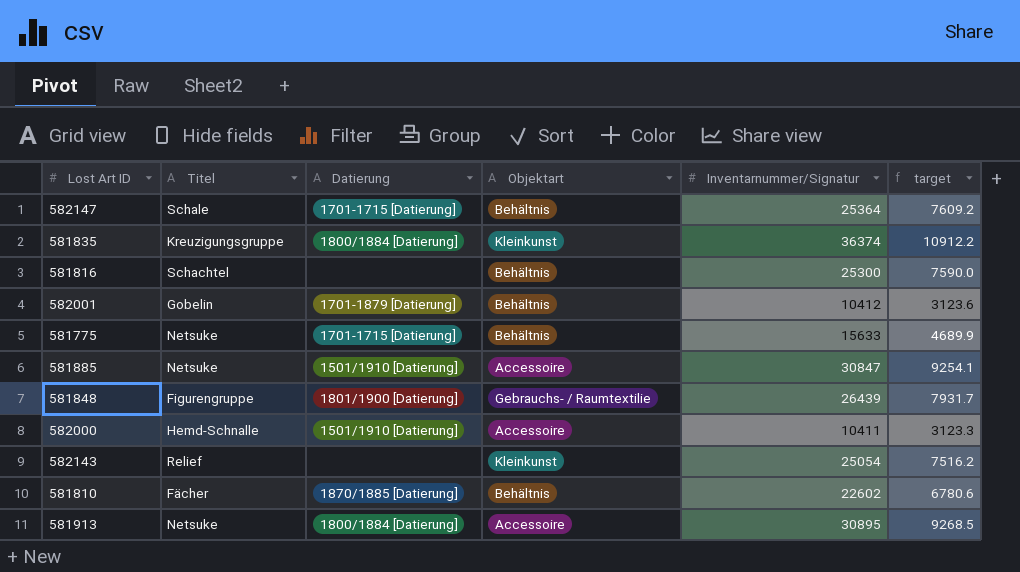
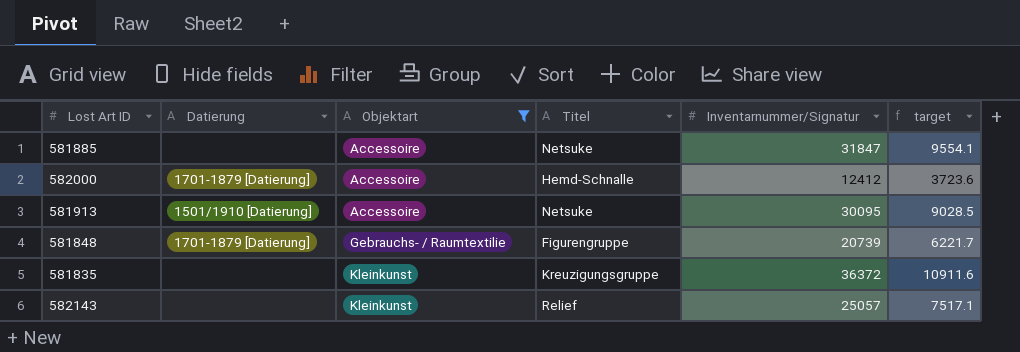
filter: none -> Objektart != Behältnis
row order: none -> Objektart ascending
column Titel | position: 2 -> 4
581885 | Datierung: 1501/1910 [Datierung] -> none
581885 | Inventarnummer/Signatur: 30847 -> 31847
581885 | target: 9254.1 -> 9554.1
582000 | Datierung: 1501/1910 [Datierung] -> 1701-1879 [Datierung]
582000 | Inventarnummer/Signatur: 10411 -> 12412
582000 | target: 3123.3 -> 3723.6
581913 | Datierung: 1800/1884 [Datierung] -> 1501/1910 [Datierung]
581913 | Inventarnummer/Signatur: 30895 -> 30095
581913 | target: 9268.5 -> 9028.5
581848 | Datierung: 1801/1900 [Datierung] -> 1701-1879 [Datierung]
581848 | Inventarnummer/Signatur: 26439 -> 20739
581848 | target: 7931.7 -> 6221.7
581835 | Datierung: 1800/1884 [Datierung] -> none
581835 | Inventarnummer/Signatur: 36374 -> 36372
581835 | target: 10912.2 -> 10911.6
582143 | Inventarnummer/Signatur: 25054 -> 25057
582143 | target: 7516.2 -> 7517.1

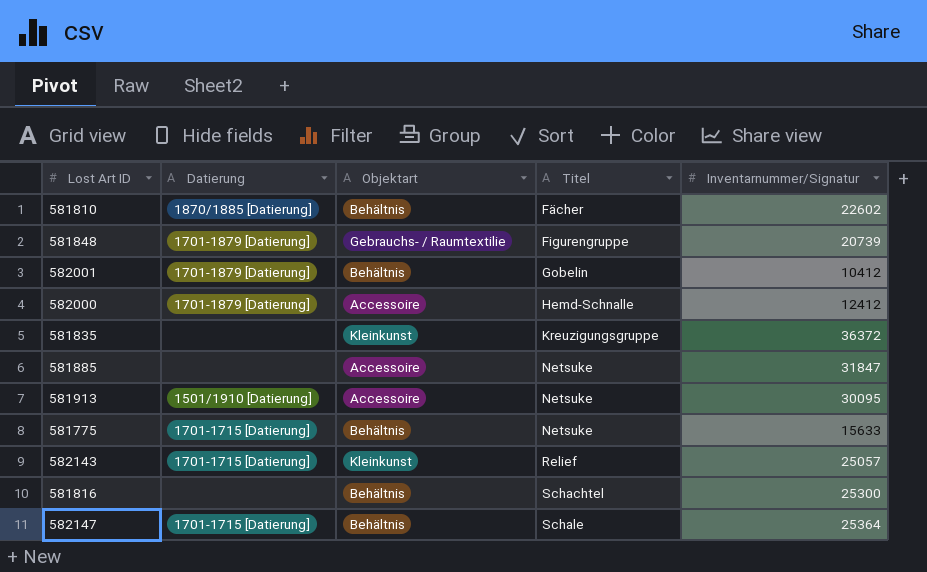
filter: Objektart != Behältnis -> none
row order: Objektart ascending -> Titel ascending
column target | formula: [Inventarnummer/Signatur] * 0.3 -> none
582143 | Datierung: none -> 1701-1715 [Datierung]

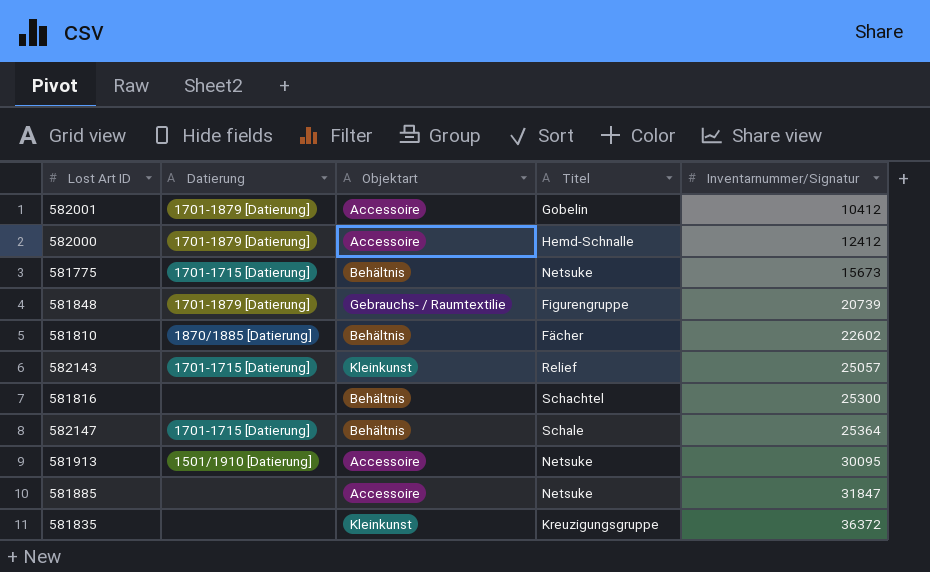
row order: Titel ascending -> Inventarnummer/Signatur ascending
582001 | Objektart: Behältnis -> Accessoire
581775 | Inventarnummer/Signatur: 15633 -> 15673

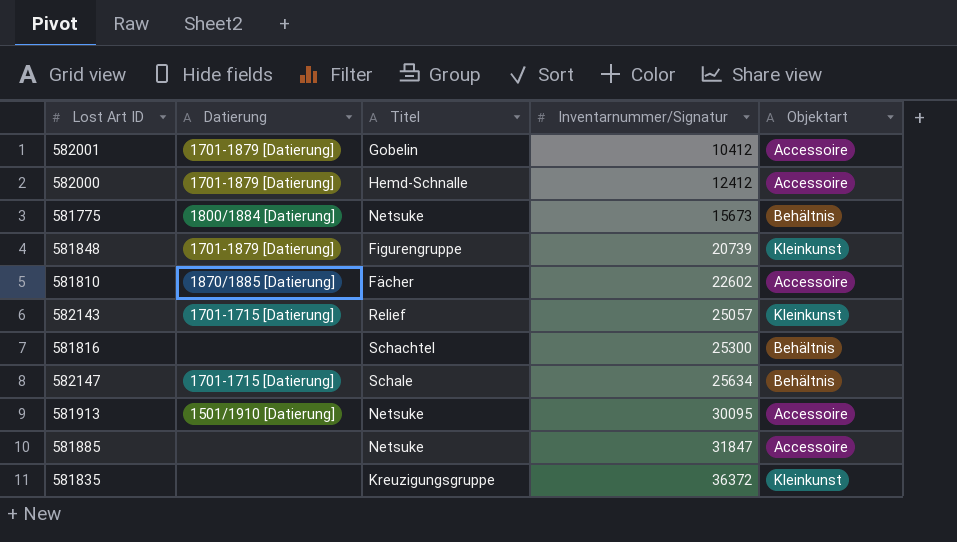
column Objektart | position: 3 -> 5
581775 | Datierung: 1701-1715 [Datierung] -> 1800/1884 [Datierung]
581848 | Objektart: Gebrauchs- / Raumtextilie -> Kleinkunst
581810 | Objektart: Behältnis -> Accessoire
582147 | Inventarnummer/Signatur: 25364 -> 25634

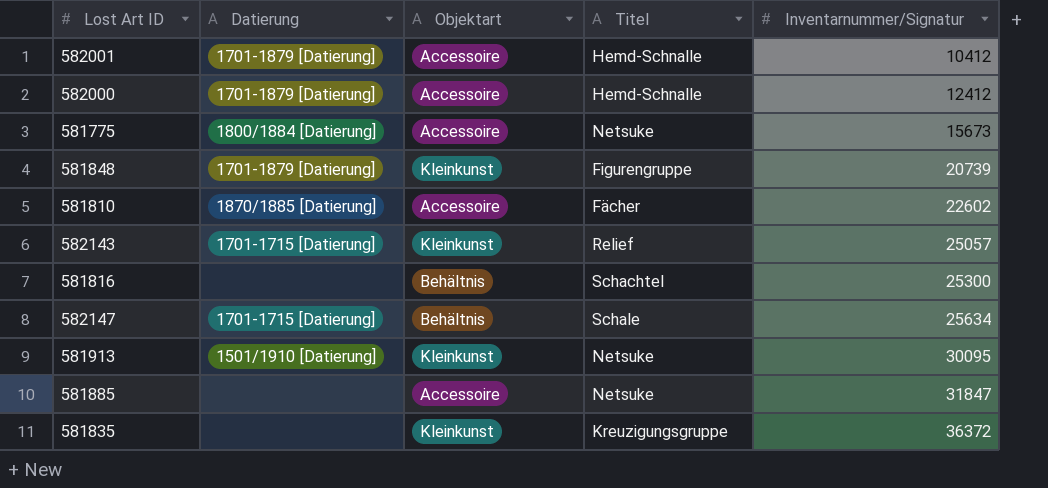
column Objektart | position: 5 -> 3
582001 | Titel: Gobelin -> Hemd-Schnalle
581775 | Objektart: Behältnis -> Accessoire
581913 | Objektart: Accessoire -> Kleinkunst

